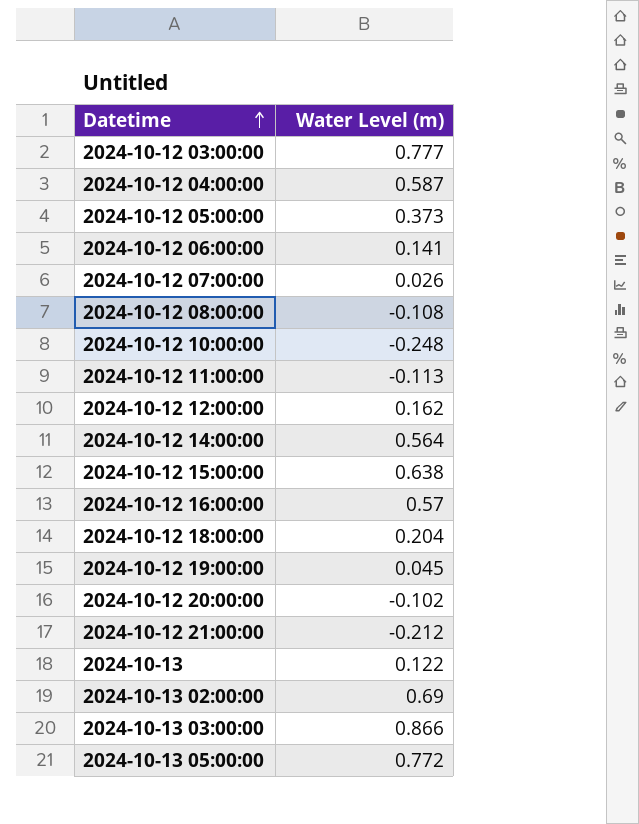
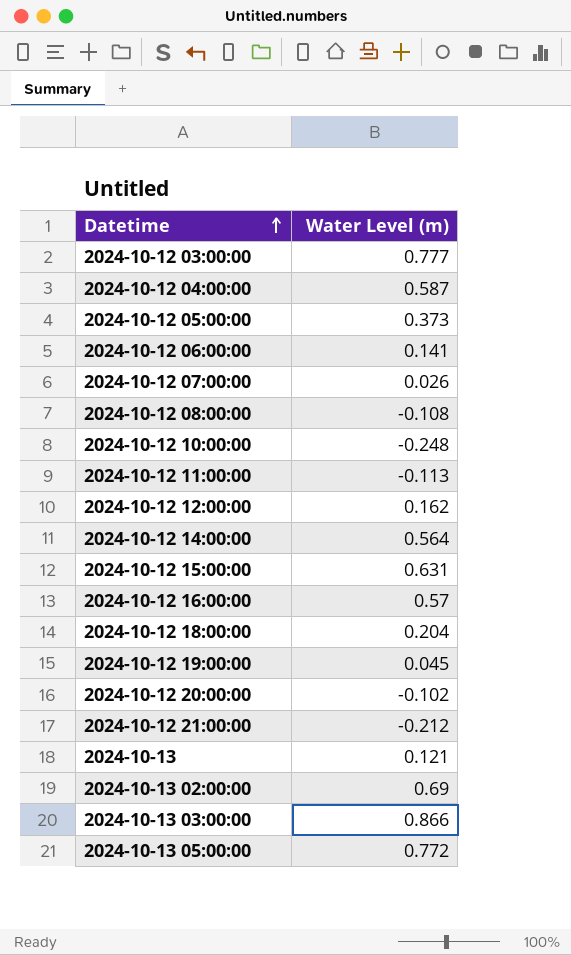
2024-10-12 15:00:00 | Water Level (m): 0.638 -> 0.631
2024-10-13 | Water Level (m): 0.122 -> 0.121

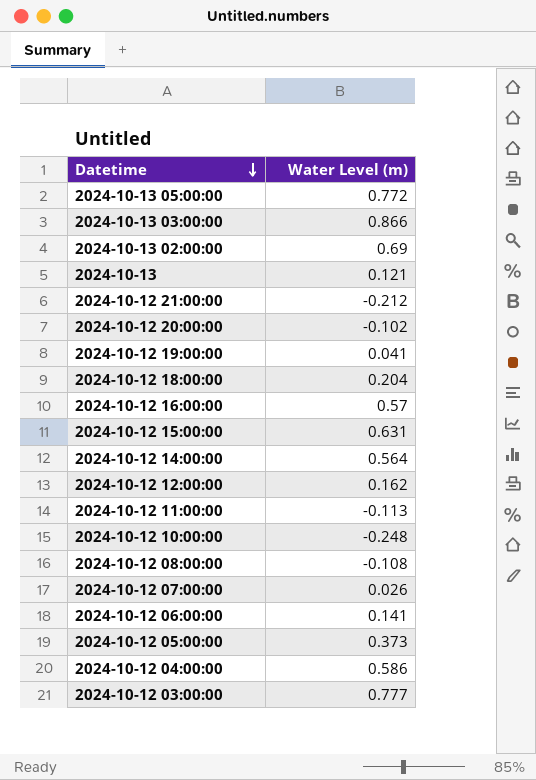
row order: Datetime ascending -> Datetime descending
2024-10-12 19:00:00 | Water Level (m): 0.045 -> 0.041
2024-10-12 04:00:00 | Water Level (m): 0.587 -> 0.586

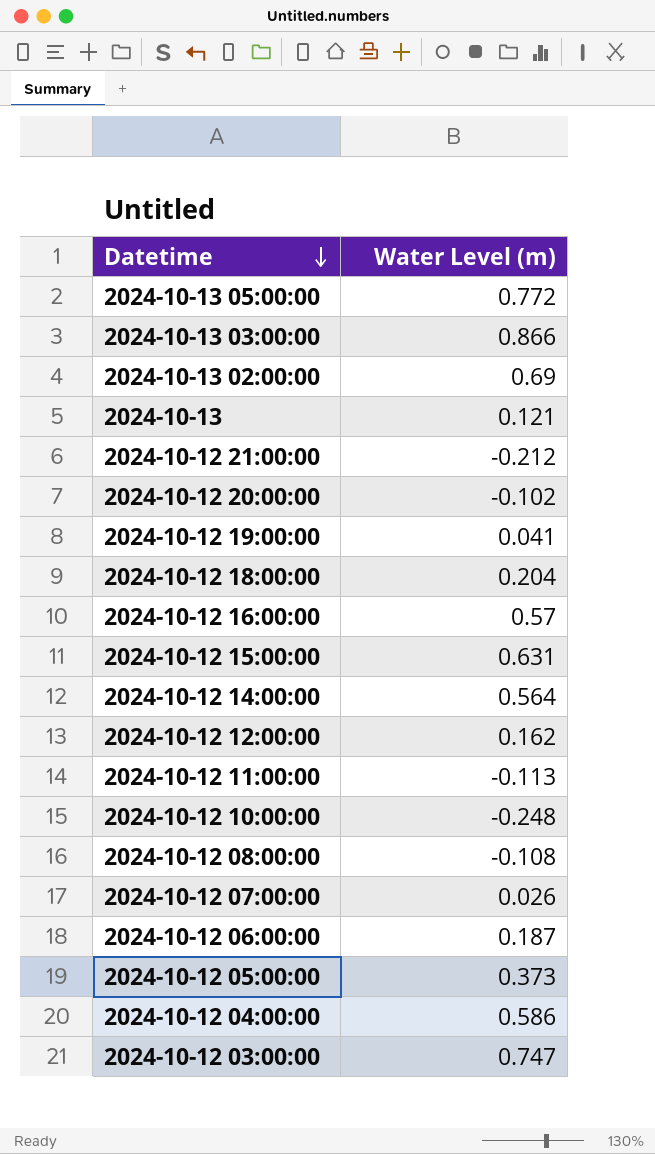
2024-10-12 06:00:00 | Water Level (m): 0.141 -> 0.187
2024-10-12 03:00:00 | Water Level (m): 0.777 -> 0.747

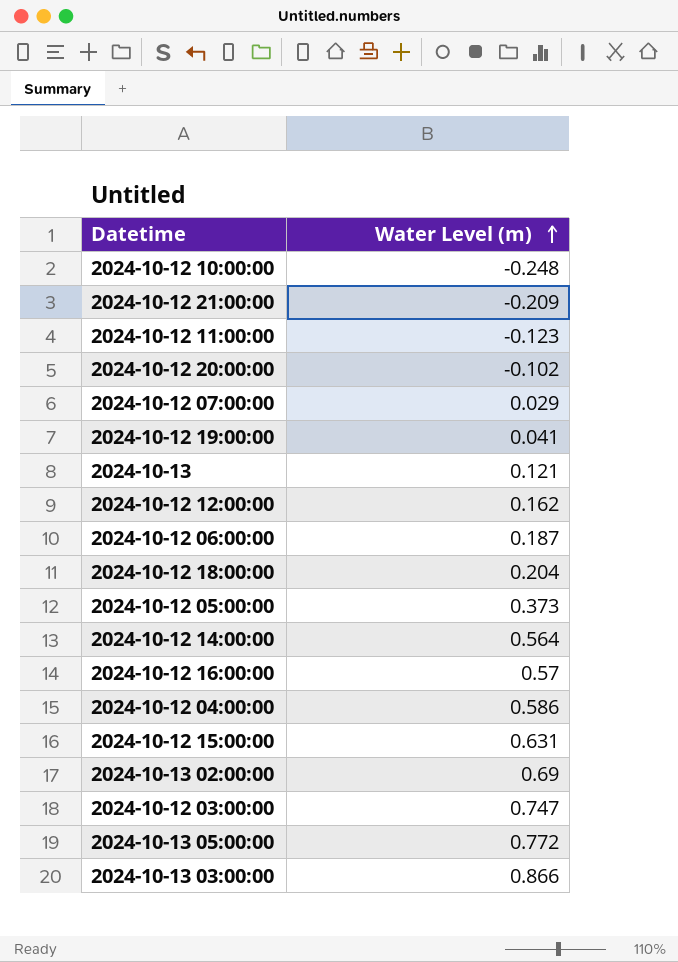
row order: Datetime descending -> Water Level (m) ascending
row 2024-10-12 08:00:00: -0.108 -> none
2024-10-12 21:00:00 | Water Level (m): -0.212 -> -0.209
2024-10-12 11:00:00 | Water Level (m): -0.113 -> -0.123
2024-10-12 07:00:00 | Water Level (m): 0.026 -> 0.029

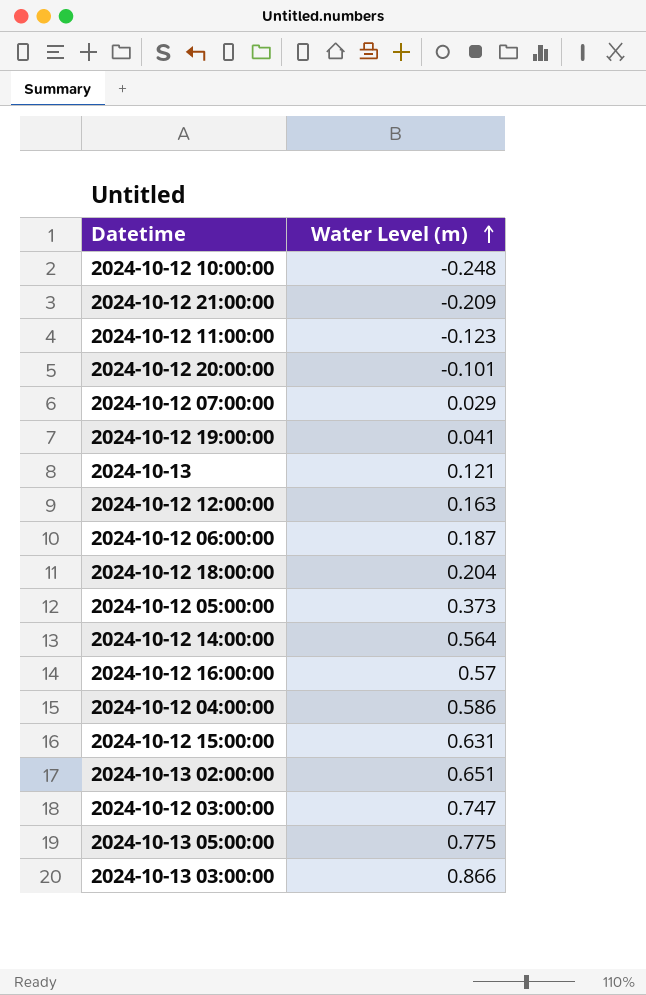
2024-10-12 20:00:00 | Water Level (m): -0.102 -> -0.101
2024-10-12 12:00:00 | Water Level (m): 0.162 -> 0.163
2024-10-13 02:00:00 | Water Level (m): 0.69 -> 0.651
2024-10-13 05:00:00 | Water Level (m): 0.772 -> 0.775

